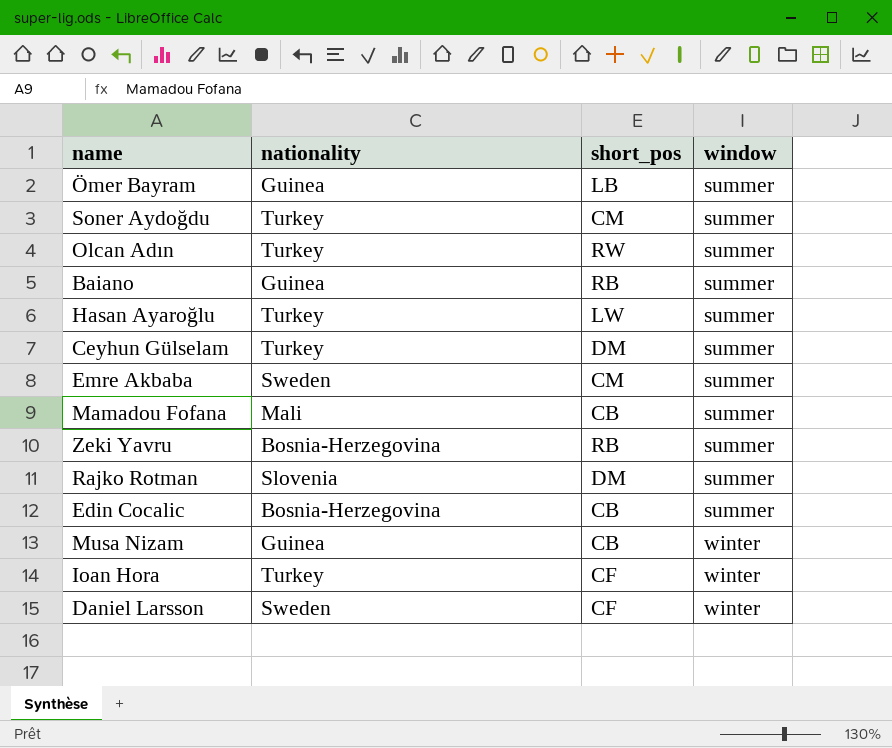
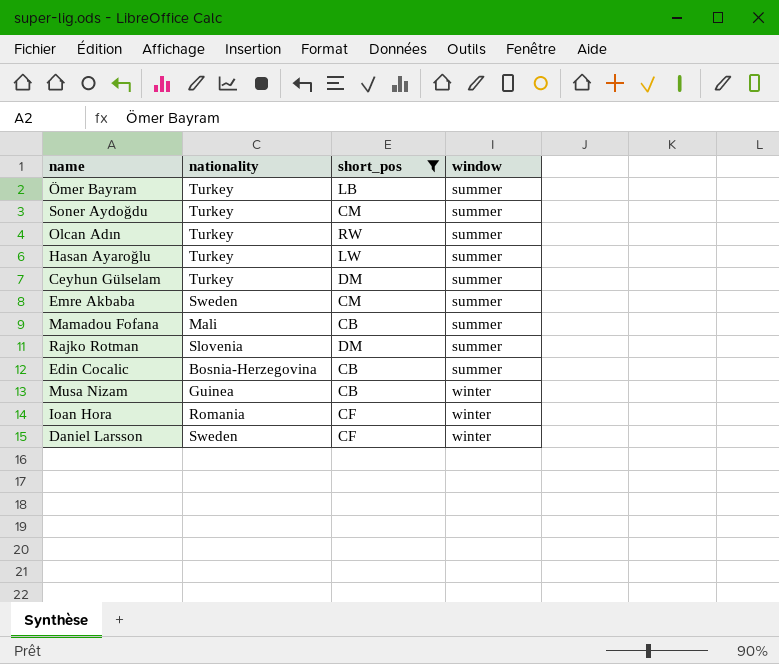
filter: none -> short_pos != RB
Ömer Bayram | nationality: Guinea -> Turkey
Ioan Hora | nationality: Turkey -> Romania

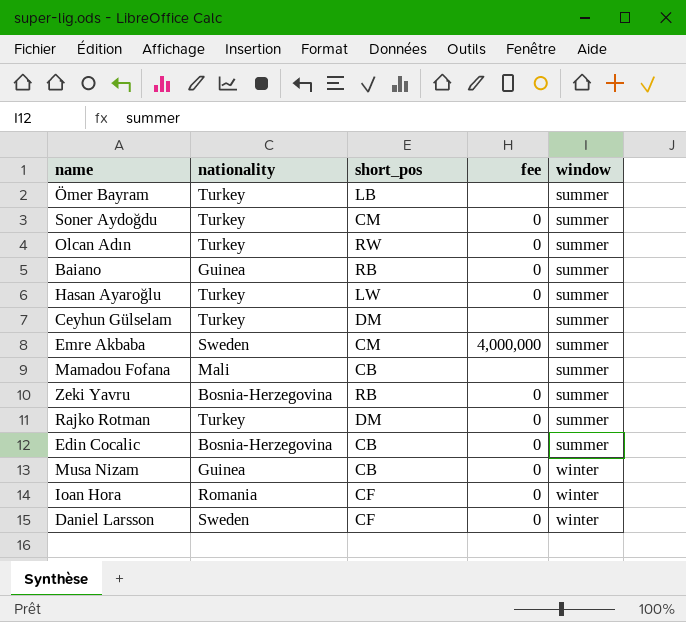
filter: short_pos != RB -> none
column fee | position: none -> 4
Rajko Rotman | nationality: Slovenia -> Turkey

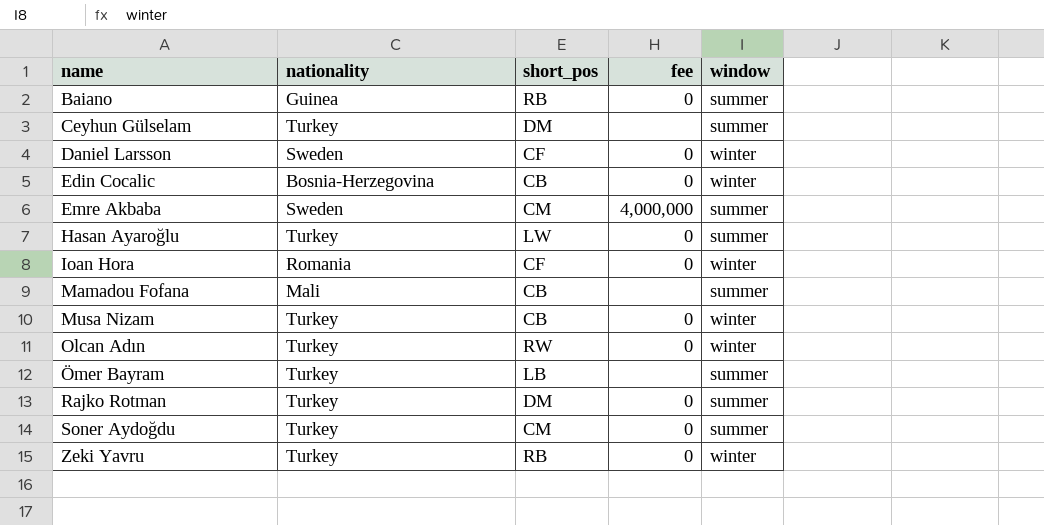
row order: window ascending -> name ascending
Edin Cocalic | window: summer -> winter
Musa Nizam | nationality: Guinea -> Turkey
Olcan Adın | window: summer -> winter
Zeki Yavru | nationality: Bosnia-Herzegovina -> Turkey
Zeki Yavru | window: summer -> winter

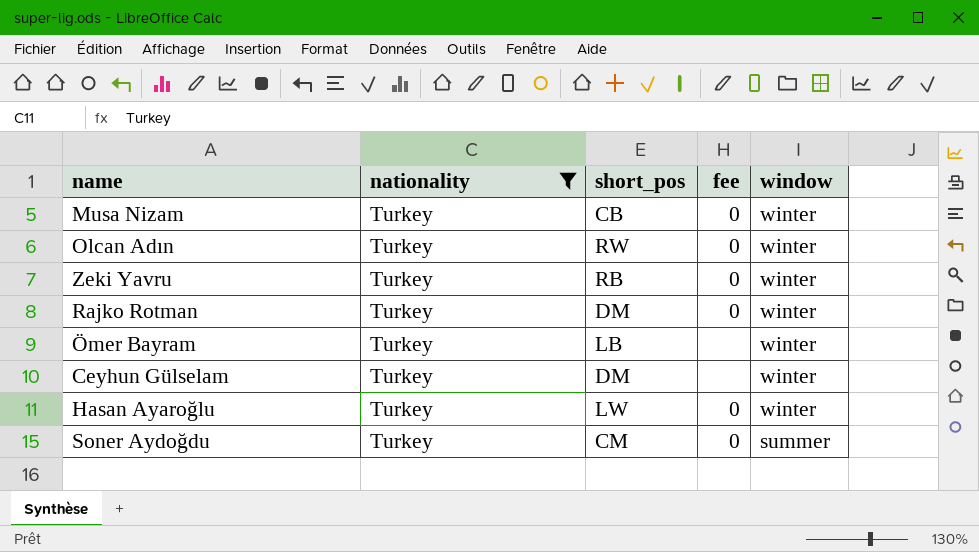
filter: none -> nationality = Turkey
row order: name ascending -> window descending
Rajko Rotman | window: summer -> winter
Ömer Bayram | window: summer -> winter
Ceyhun Gülselam | window: summer -> winter
Hasan Ayaroğlu | window: summer -> winter

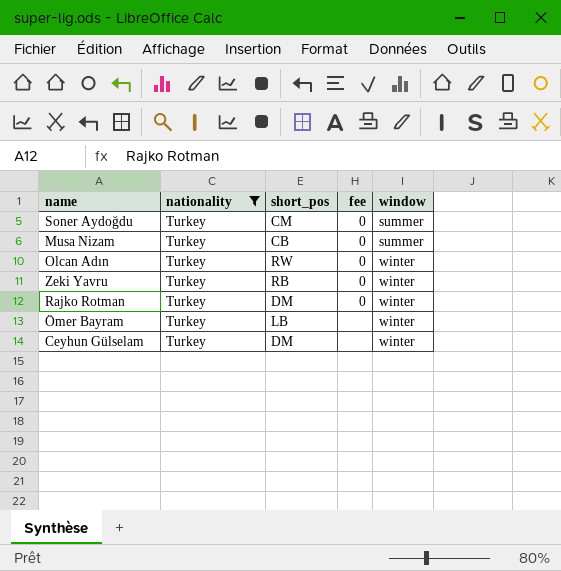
row order: window descending -> window ascending
row Hasan Ayaroğlu: Turkey | LW | 0 | winter -> none
Musa Nizam | window: winter -> summer

